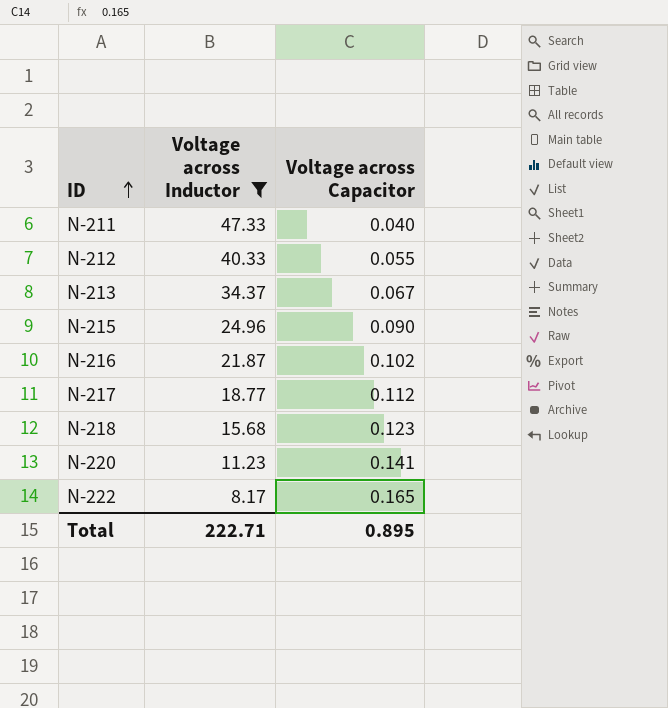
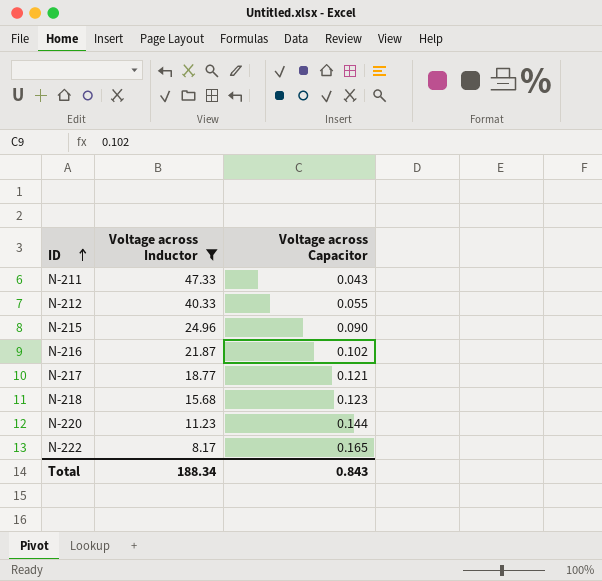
row N-213: 34.37 | 0.067 -> none
N-211 | Voltage across Capacitor: 0.040 -> 0.043
N-217 | Voltage across Capacitor: 0.112 -> 0.121
N-220 | Voltage across Capacitor: 0.141 -> 0.144
Total | Voltage across Inductor: 222.71 -> 188.34
Total | Voltage across Capacitor: 0.895 -> 0.843

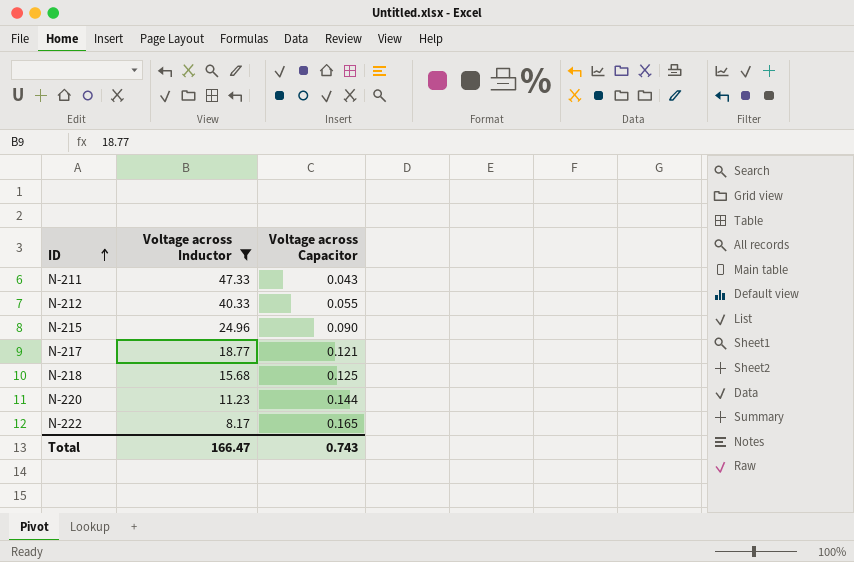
row N-216: 21.87 | 0.102 -> none
N-218 | Voltage across Capacitor: 0.123 -> 0.125
Total | Voltage across Inductor: 188.34 -> 166.47
Total | Voltage across Capacitor: 0.843 -> 0.743

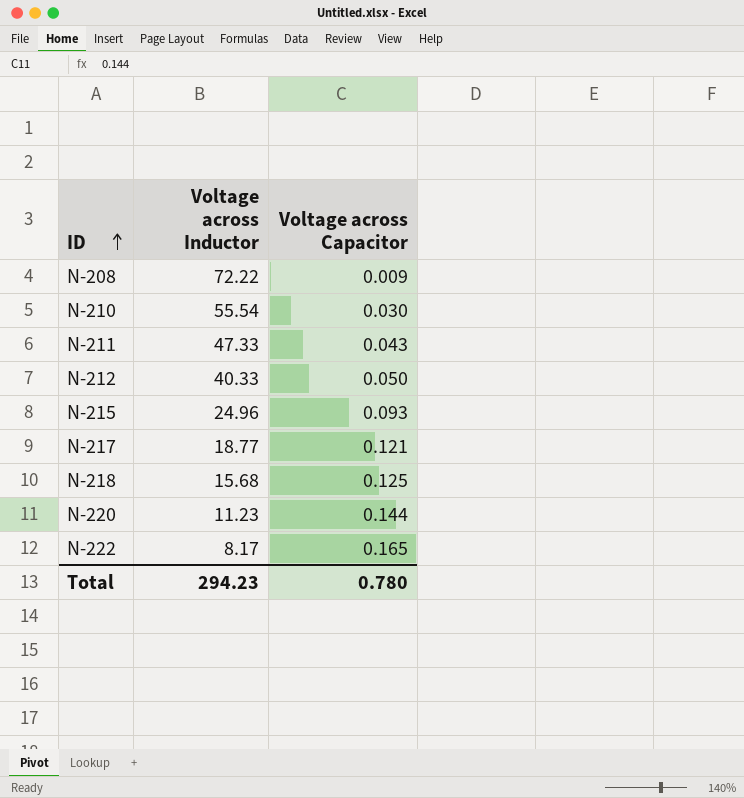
filter: Voltage across Inductor <= 47.33 -> none
N-212 | Voltage across Capacitor: 0.055 -> 0.050
N-215 | Voltage across Capacitor: 0.090 -> 0.093
Total | Voltage across Inductor: 166.47 -> 294.23
Total | Voltage across Capacitor: 0.743 -> 0.780

